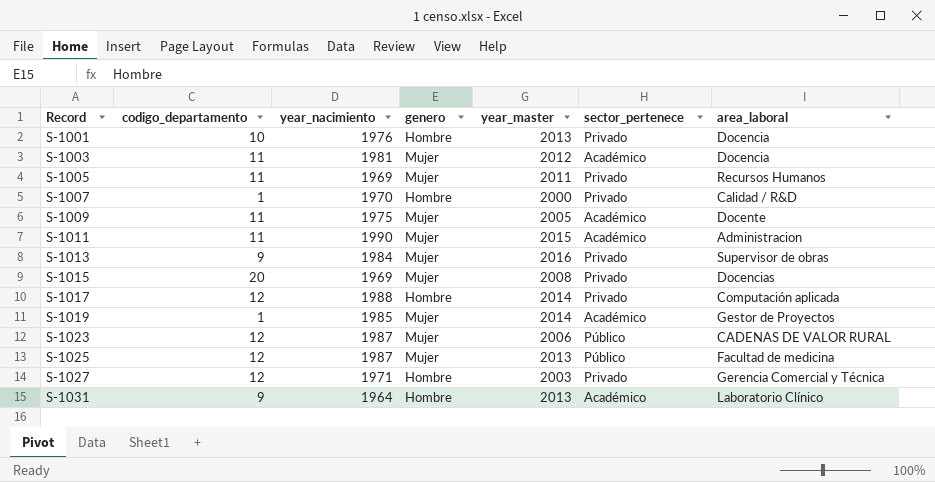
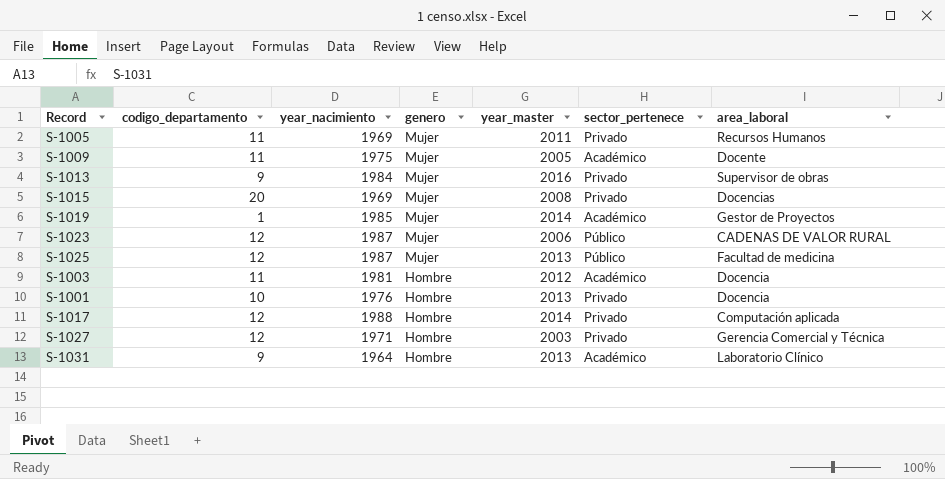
row order: Record ascending -> genero descending
row S-1007: 1 | 1970 | Hombre | 2000 | Privado | Calidad / R&D -> none
row S-1011: 11 | 1990 | Mujer | 2015 | Académico | Administracion -> none
S-1003 | genero: Mujer -> Hombre

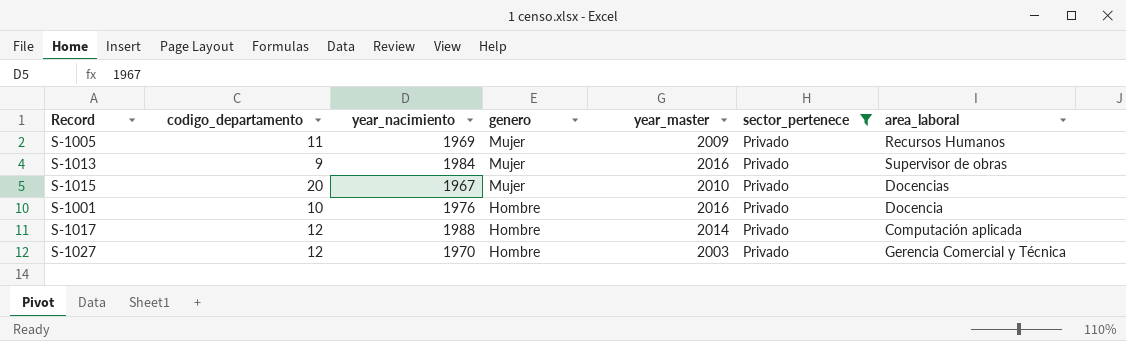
filter: none -> sector_pertenece = Privado
S-1005 | year_master: 2011 -> 2009
S-1015 | year_nacimiento: 1969 -> 1967
S-1015 | year_master: 2008 -> 2010
S-1001 | year_master: 2013 -> 2016
S-1027 | year_nacimiento: 1971 -> 1970

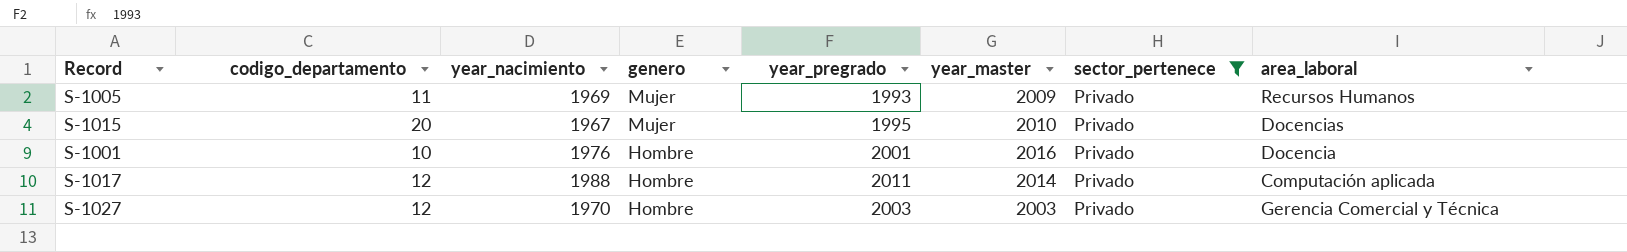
column year_pregrado | position: none -> 5
row S-1013: 9 | 1984 | Mujer | 2016 | Privado | Supervisor de obras -> none

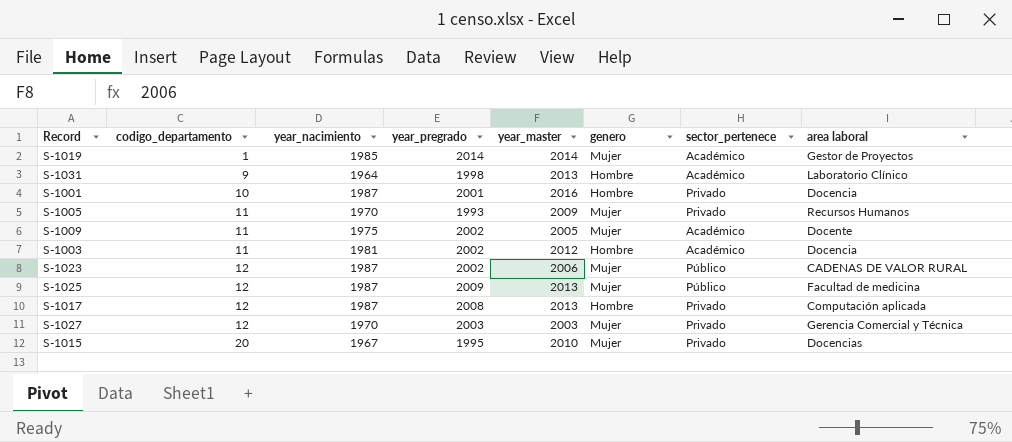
filter: sector_pertenece = Privado -> none
row order: genero descending -> codigo_departamento ascending
column genero | position: 4 -> 6
column name: area_laboral -> area laboral
S-1001 | year_nacimiento: 1976 -> 1987
S-1005 | year_nacimiento: 1969 -> 1970
S-1017 | year_nacimiento: 1988 -> 1987
S-1017 | year_pregrado: 2011 -> 2008
S-1017 | year_master: 2014 -> 2013
S-1027 | genero: Hombre -> Mujer

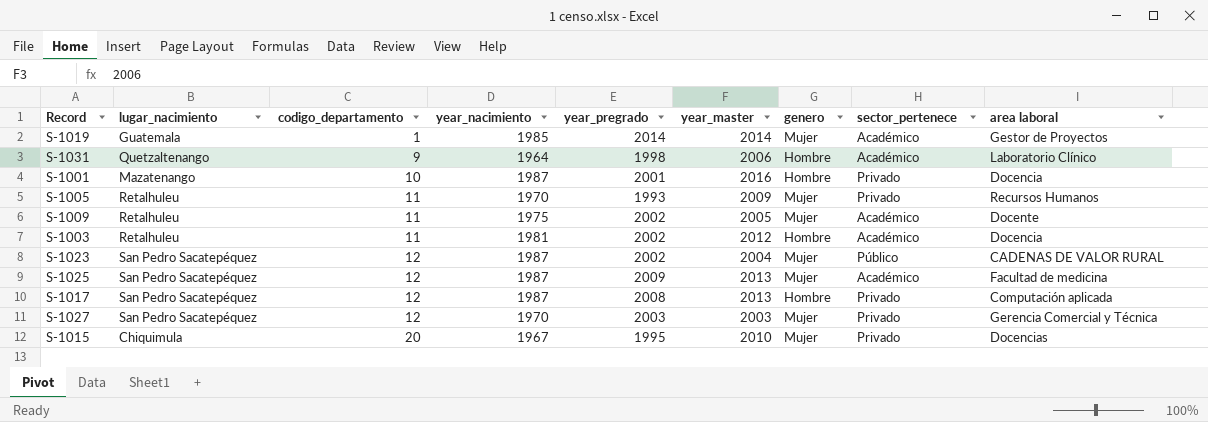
column lugar_nacimiento | position: none -> 2
S-1031 | year_master: 2013 -> 2006
S-1023 | year_master: 2006 -> 2004
S-1025 | sector_pertenece: Público -> Académico

